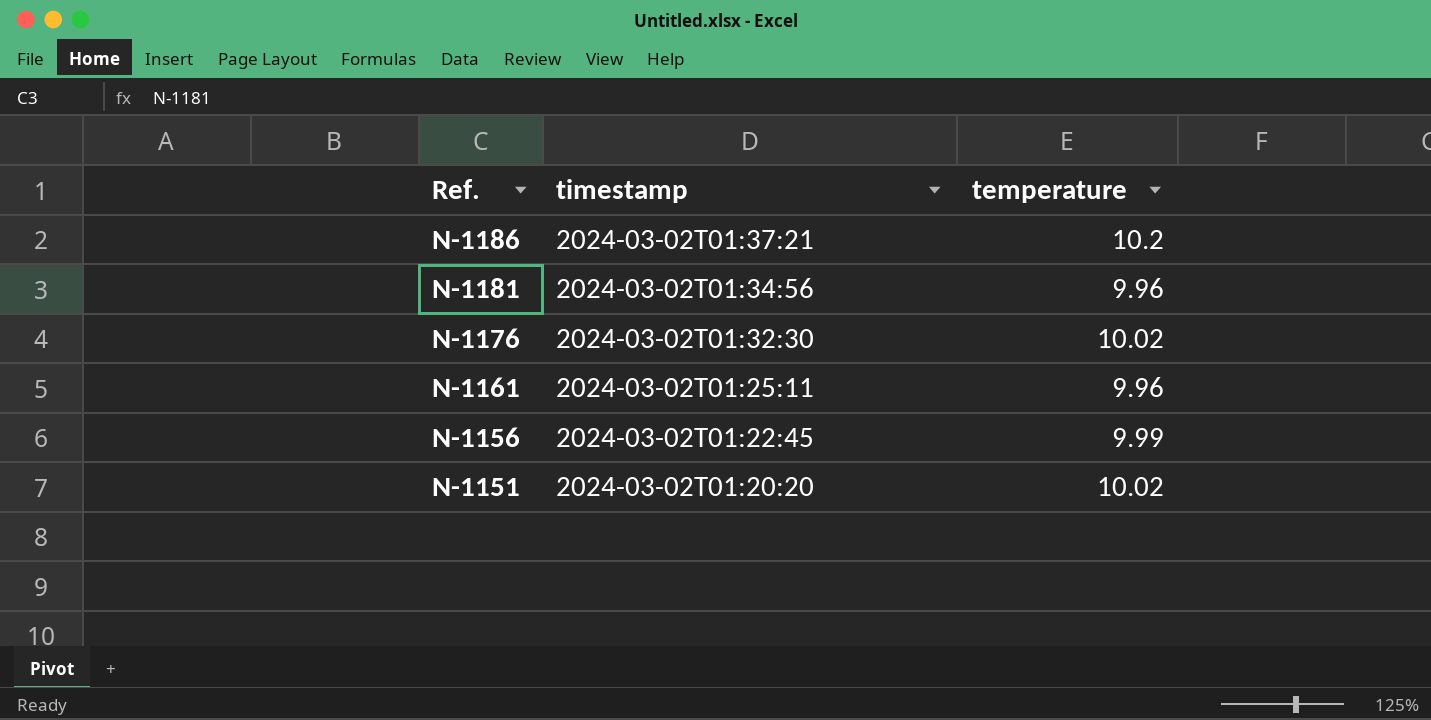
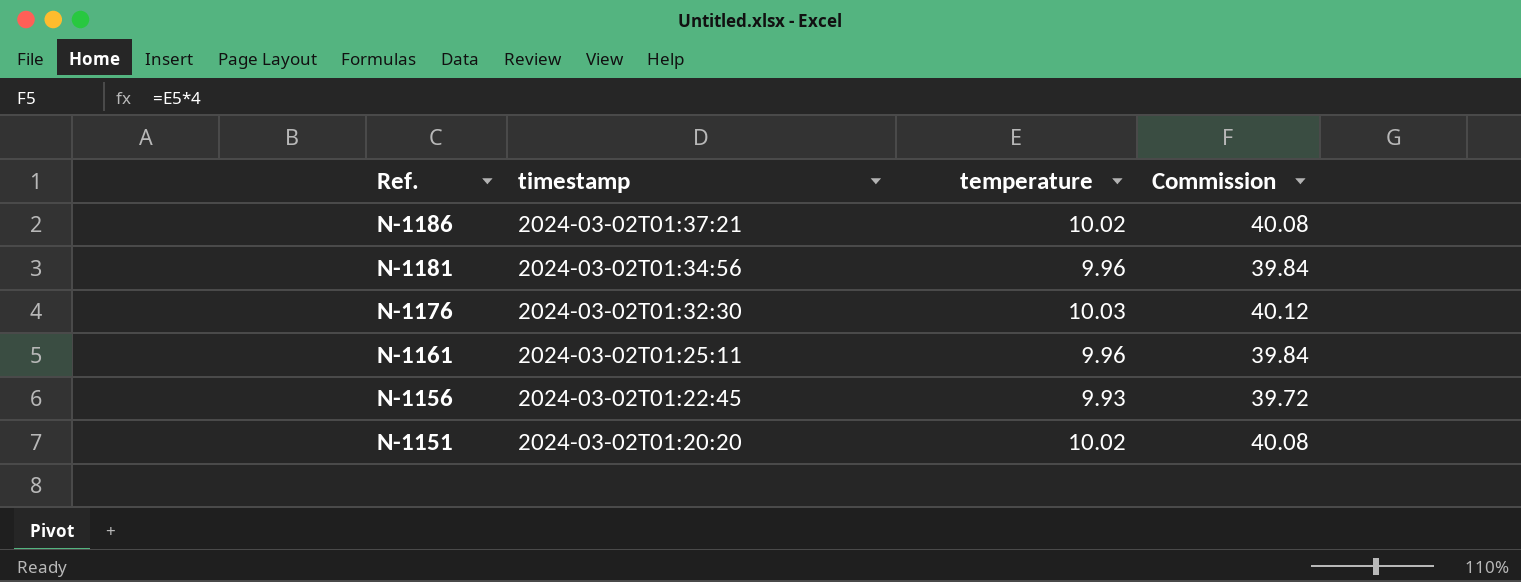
column Commission | formula: none -> [temperature] * 4
N-1186 | temperature: 10.2 -> 10.02
N-1176 | temperature: 10.02 -> 10.03
N-1156 | temperature: 9.99 -> 9.93

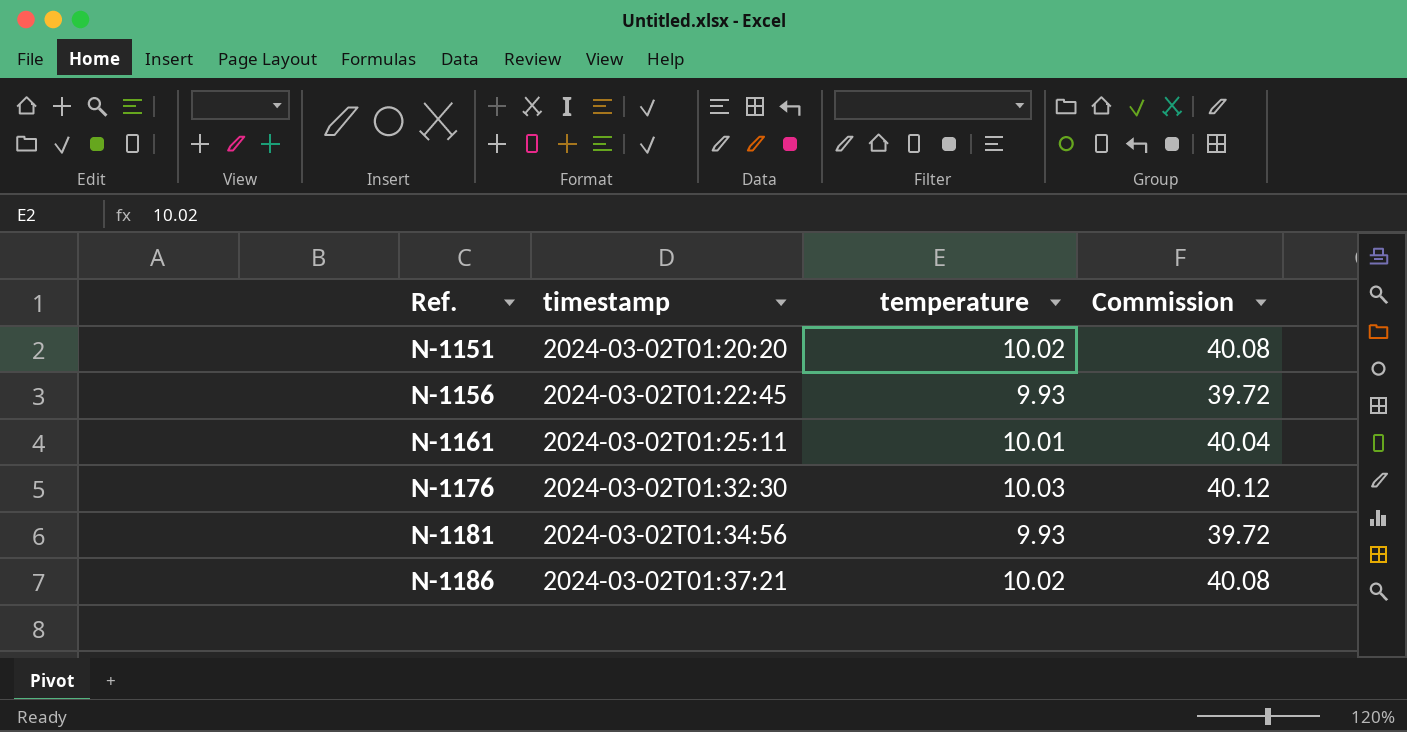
row order: Ref. descending -> Ref. ascending
N-1161 | temperature: 9.96 -> 10.01
N-1161 | Commission: 39.84 -> 40.04
N-1181 | temperature: 9.96 -> 9.93
N-1181 | Commission: 39.84 -> 39.72

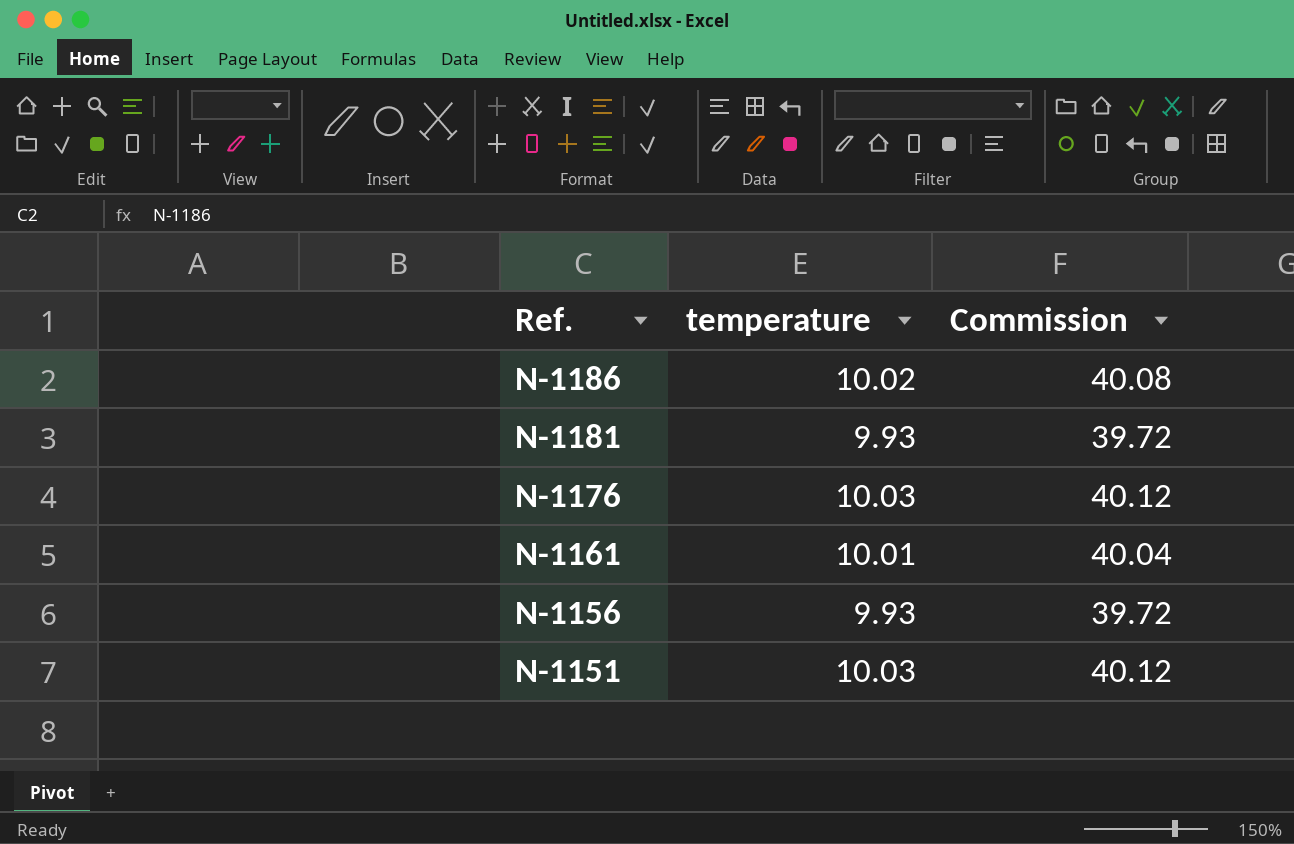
row order: Ref. ascending -> Ref. descending
column timestamp | position: 2 -> none
N-1151 | temperature: 10.02 -> 10.03
N-1151 | Commission: 40.08 -> 40.12

